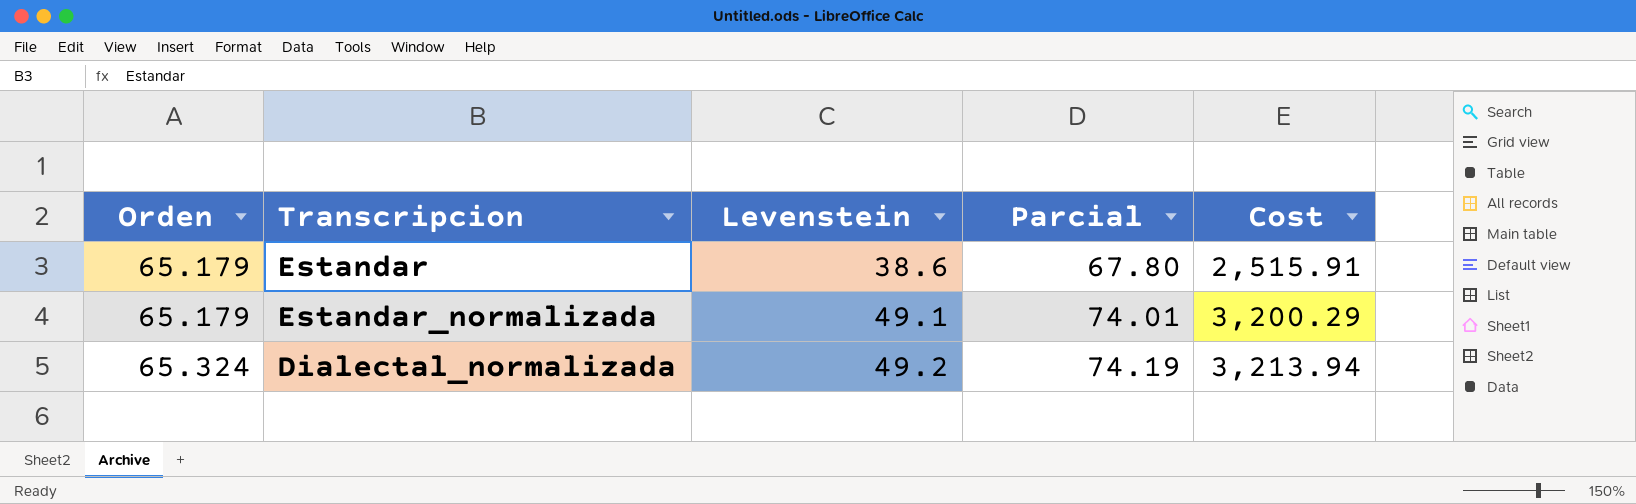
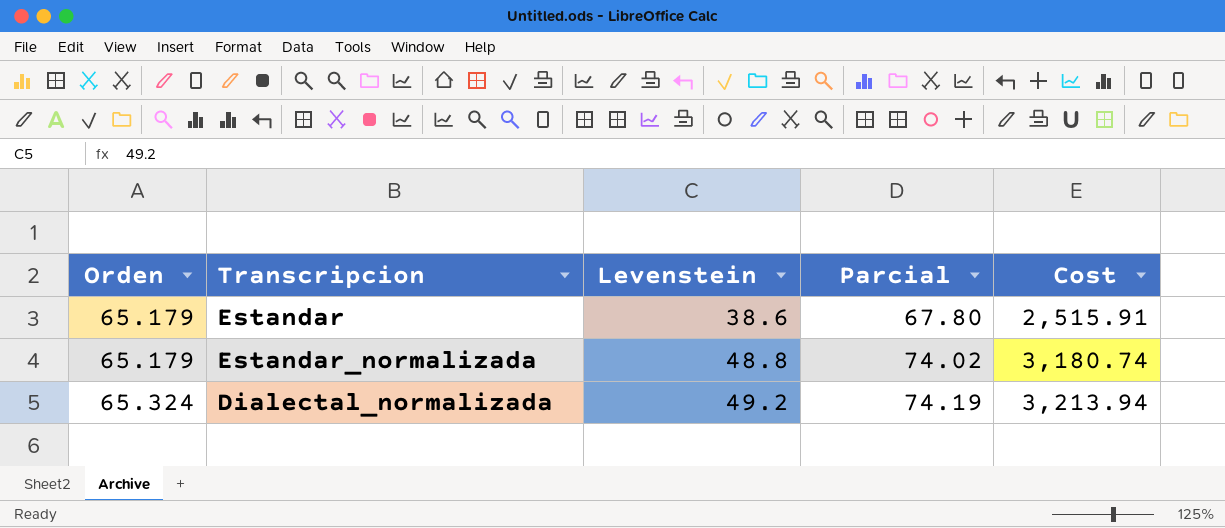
Estandar_normalizada | Levenstein: 49.1 -> 48.8
Estandar_normalizada | Parcial: 74.01 -> 74.02
Estandar_normalizada | Cost: 3,200.29 -> 3,180.74

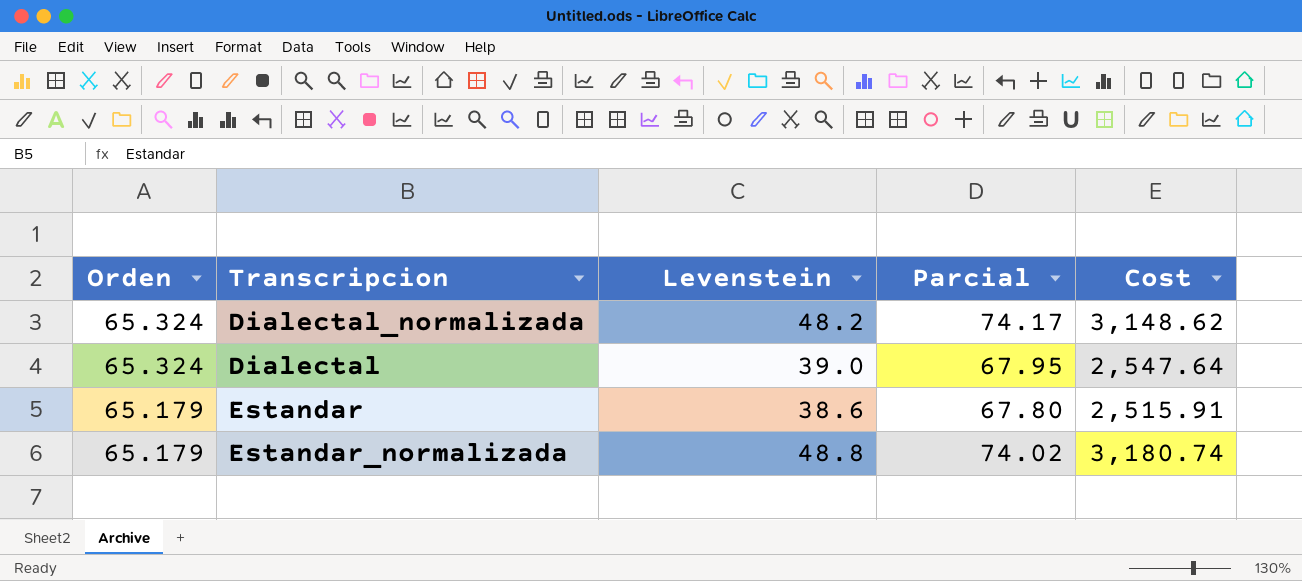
row order: Orden ascending -> Orden descending
Dialectal_normalizada | Levenstein: 49.2 -> 48.2
Dialectal_normalizada | Parcial: 74.19 -> 74.17
Dialectal_normalizada | Cost: 3,213.94 -> 3,148.62
row Dialectal: none -> 65.324 | 39.0 | 67.95 | 2,547.64

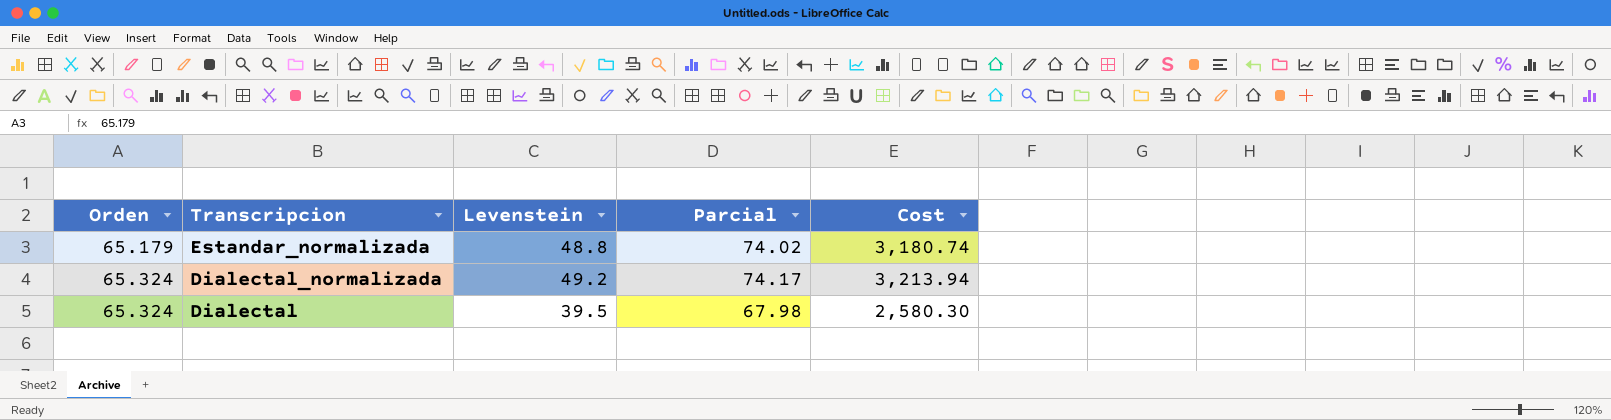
row order: Orden descending -> Orden ascending
row Estandar: 65.179 | 38.6 | 67.80 | 2,515.91 -> none
Dialectal_normalizada | Levenstein: 48.2 -> 49.2
Dialectal_normalizada | Cost: 3,148.62 -> 3,213.94
Dialectal | Levenstein: 39.0 -> 39.5
Dialectal | Parcial: 67.95 -> 67.98
Dialectal | Cost: 2,547.64 -> 2,580.30

